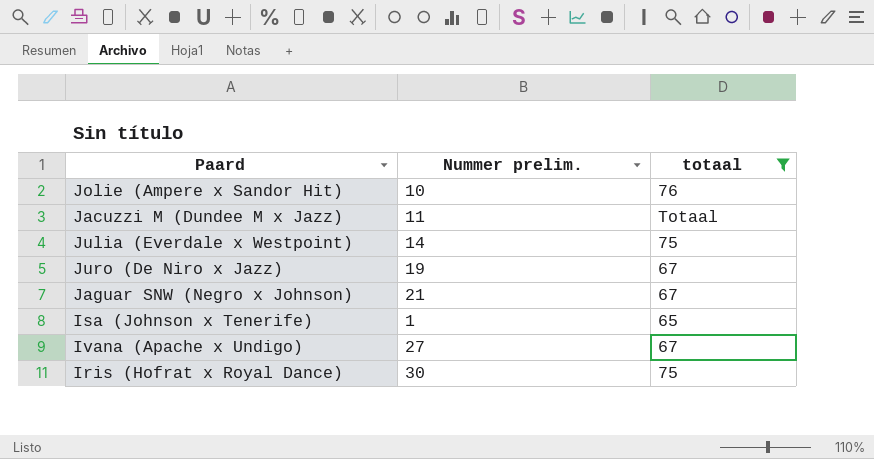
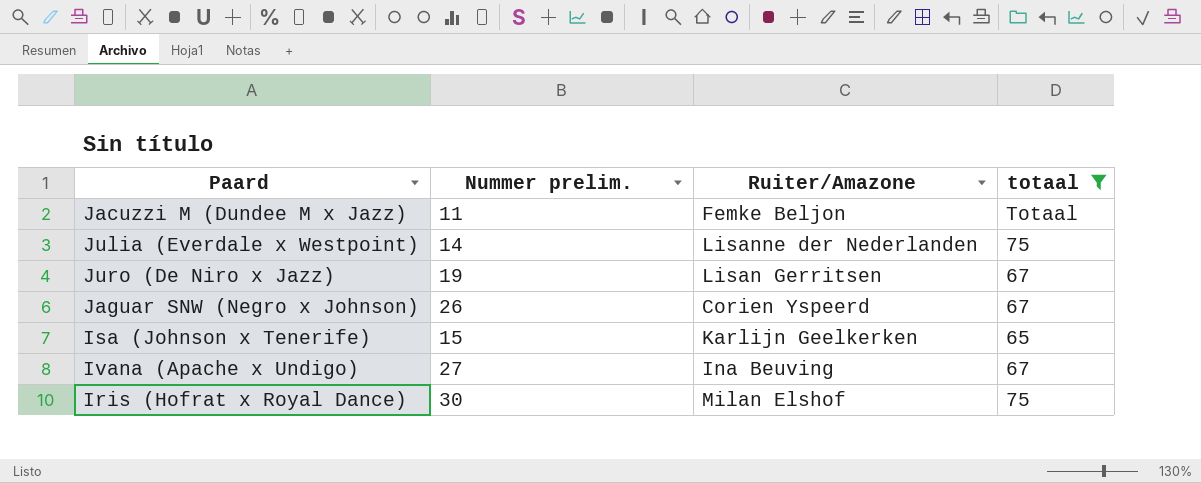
column Ruiter/Amazone | position: none -> 3
row Jolie (Ampere x Sandor Hit): 10 | 76 -> none
Jaguar SNW (Negro x Johnson) | Nummer prelim.: 21 -> 26
Isa (Johnson x Tenerife) | Nummer prelim.: 1 -> 15

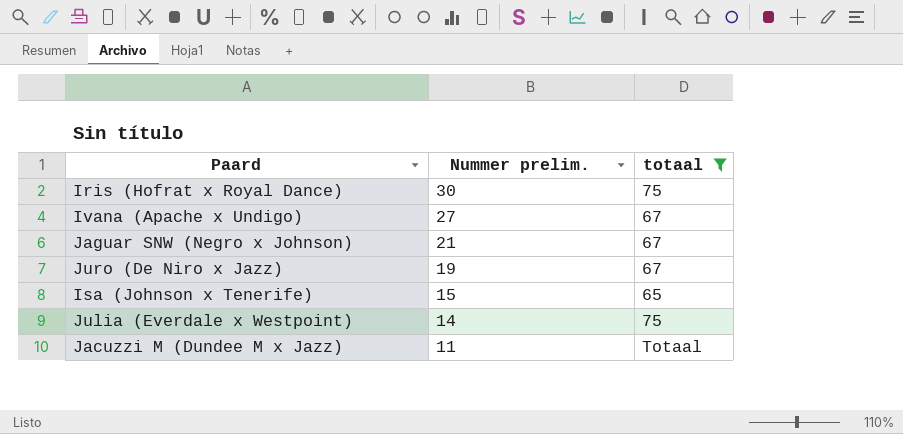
row order: none -> Nummer prelim. descending
column Ruiter/Amazone | position: 3 -> none
Jaguar SNW (Negro x Johnson) | Nummer prelim.: 26 -> 21

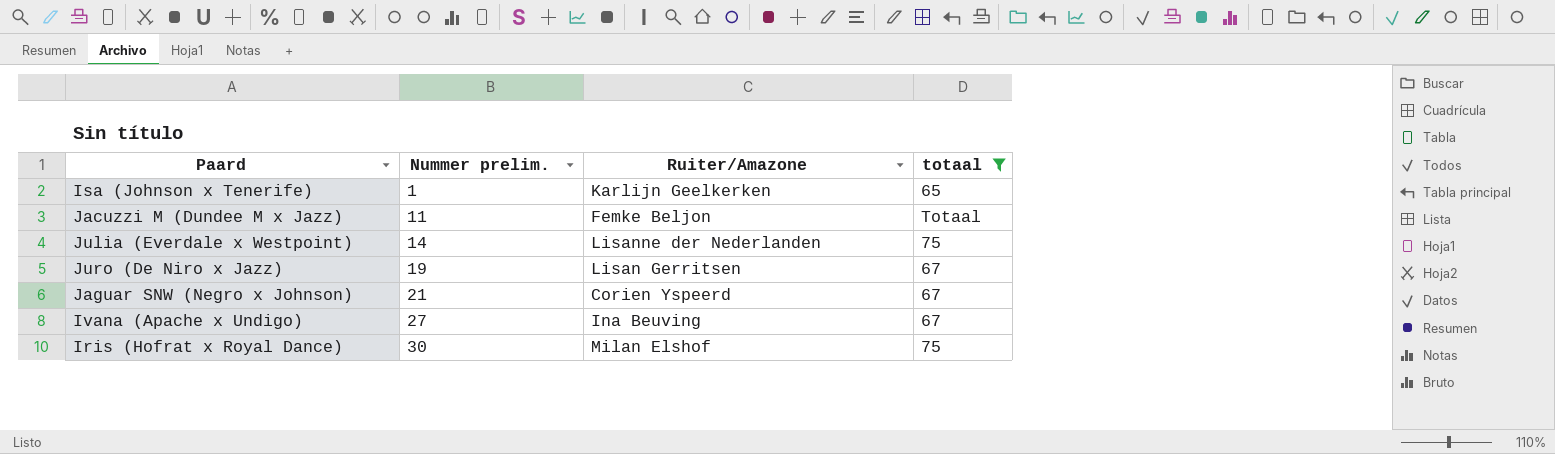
row order: Nummer prelim. descending -> Nummer prelim. ascending
column Ruiter/Amazone | position: none -> 3
Isa (Johnson x Tenerife) | Nummer prelim.: 15 -> 1

